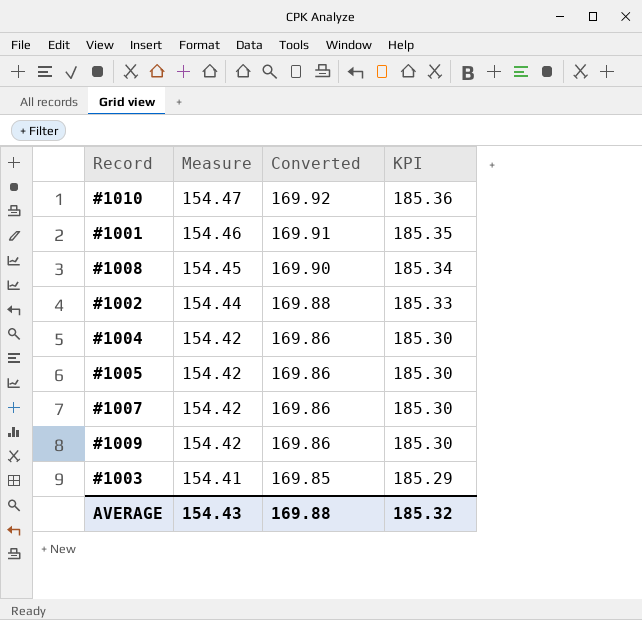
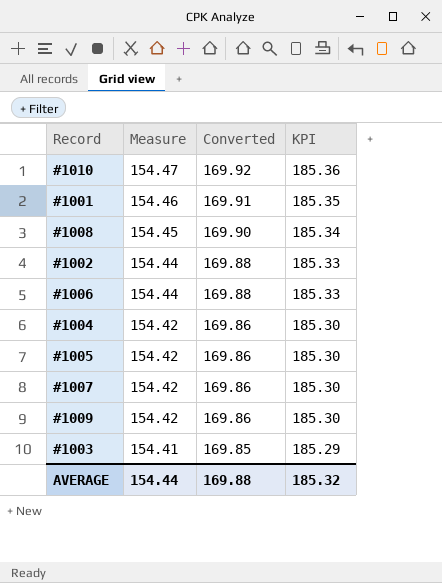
row #1006: none -> 154.44 | 169.88 | 185.33
AVERAGE | Measure: 154.43 -> 154.44

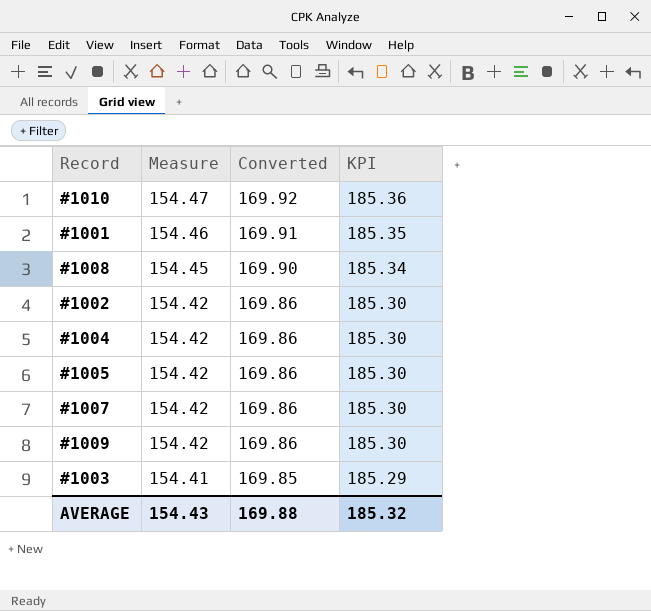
row #1006: 154.44 | 169.88 | 185.33 -> none
#1002 | Measure: 154.44 -> 154.42
#1002 | Converted: 169.88 -> 169.86
#1002 | KPI: 185.33 -> 185.30
AVERAGE | Measure: 154.44 -> 154.43

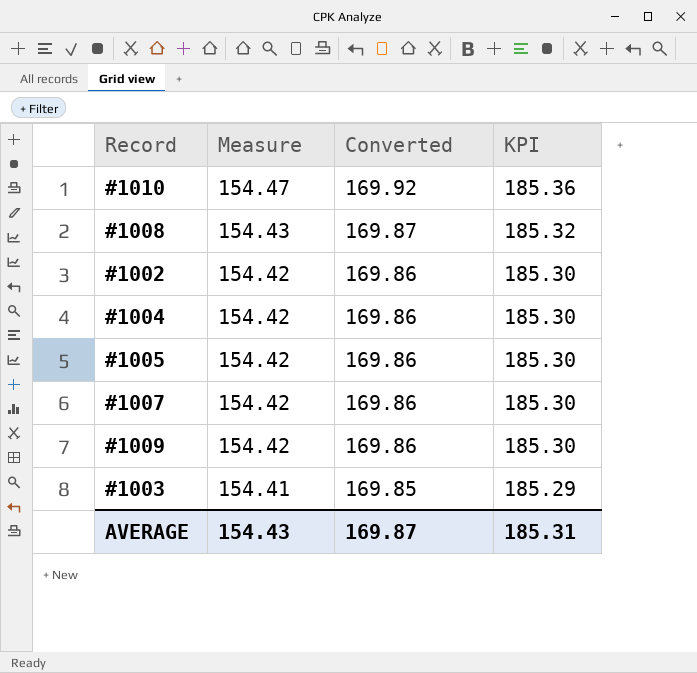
row #1001: 154.46 | 169.91 | 185.35 -> none
#1008 | Measure: 154.45 -> 154.43
#1008 | Converted: 169.90 -> 169.87
#1008 | KPI: 185.34 -> 185.32
AVERAGE | Converted: 169.88 -> 169.87
AVERAGE | KPI: 185.32 -> 185.31

